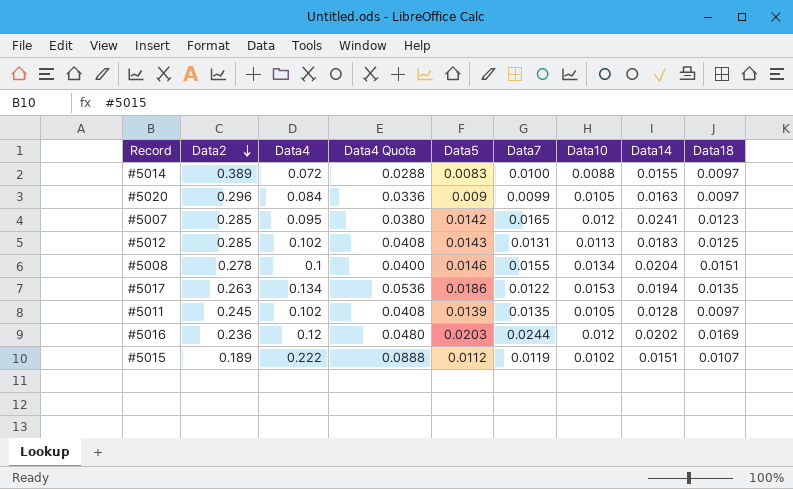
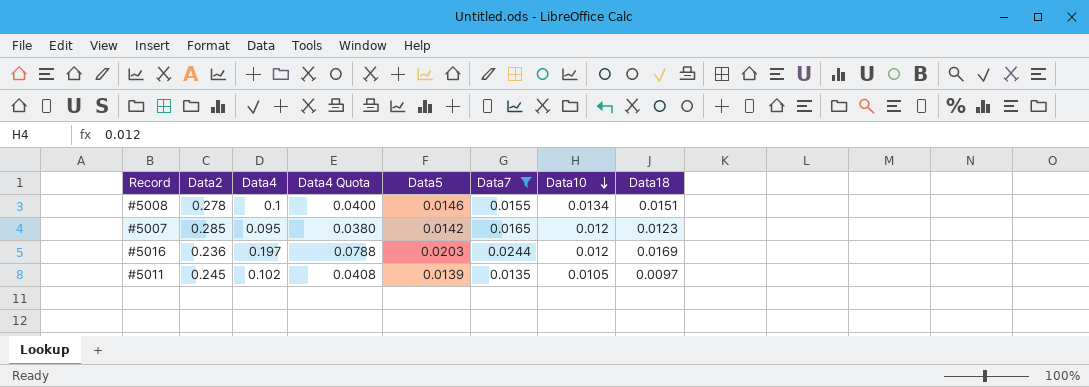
filter: none -> Data7 >= 0.0135
row order: Data2 descending -> Data10 descending
column Data14 | position: 8 -> none
#5016 | Data4: 0.12 -> 0.197
#5016 | Data4 Quota: 0.0480 -> 0.0788

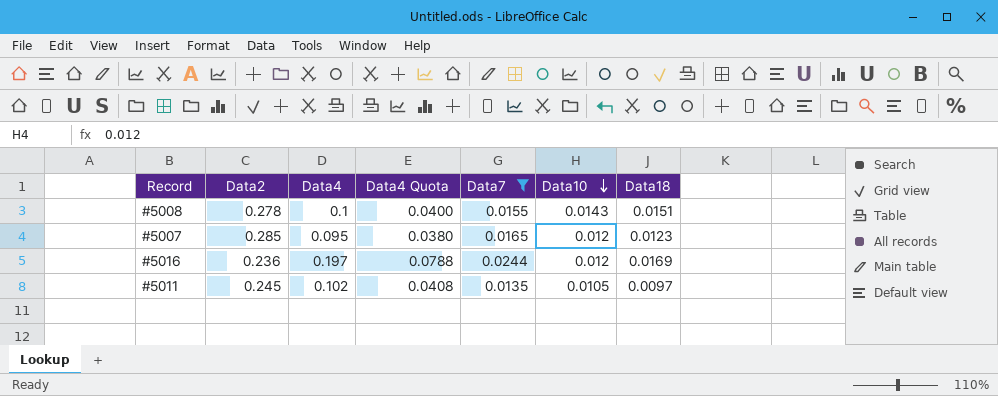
column Data5 | position: 5 -> none
#5008 | Data10: 0.0134 -> 0.0143

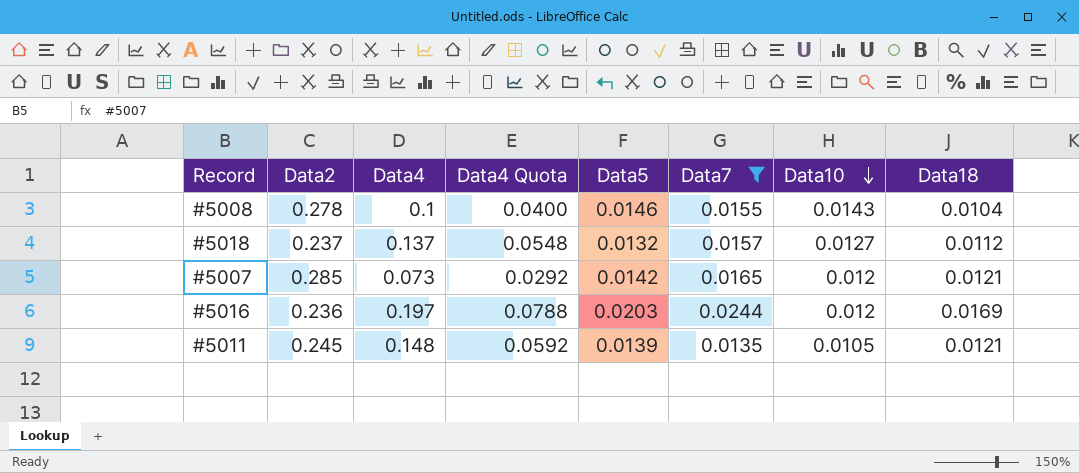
column Data5 | position: none -> 5
#5008 | Data18: 0.0151 -> 0.0104
row #5018: none -> 0.237 | 0.137 | 0.0548 | 0.0132 | 0.0157 | 0.0127 | 0.0112
#5007 | Data4: 0.095 -> 0.073
#5007 | Data4 Quota: 0.0380 -> 0.0292
#5007 | Data18: 0.0123 -> 0.0121
#5011 | Data4: 0.102 -> 0.148
#5011 | Data4 Quota: 0.0408 -> 0.0592
#5011 | Data18: 0.0097 -> 0.0121

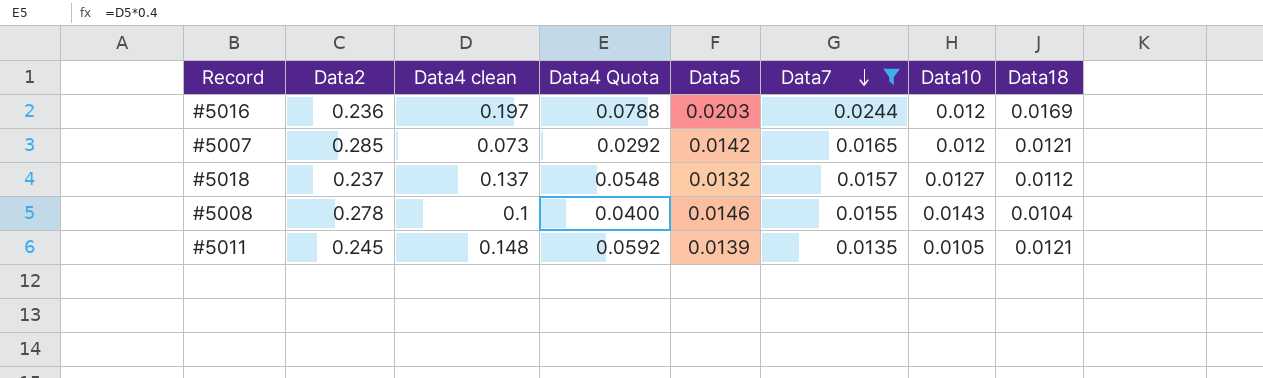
row order: Data10 descending -> Data7 descending
column name: Data4 -> Data4 clean

